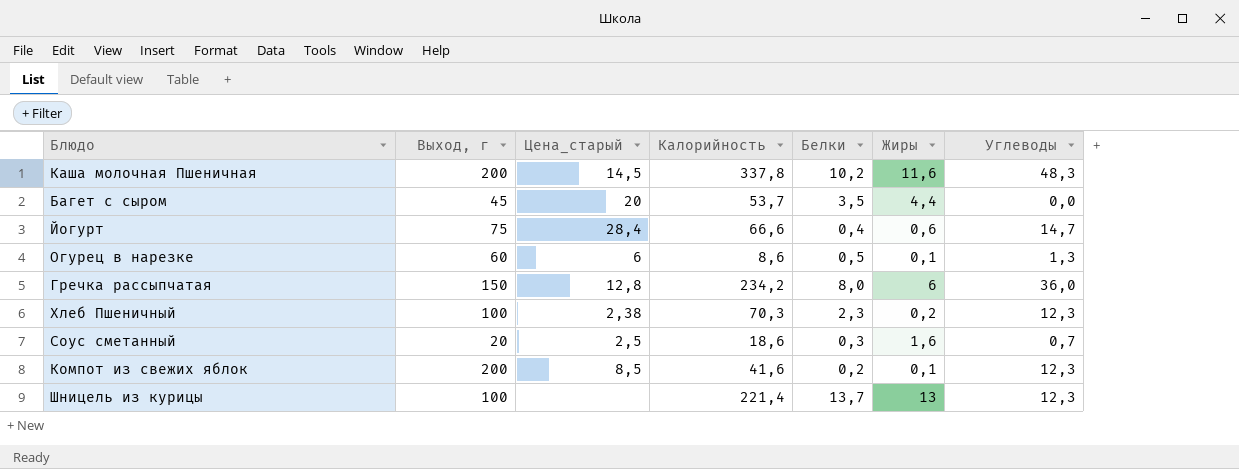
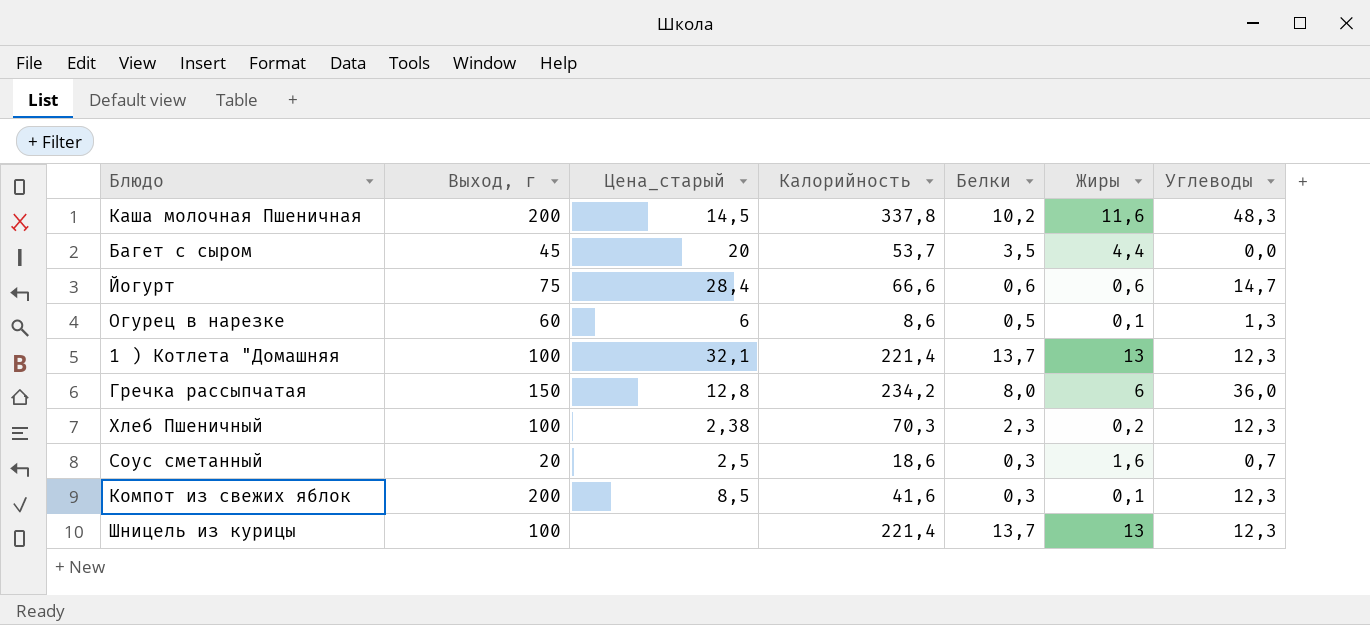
Йогурт | Белки: 0,4 -> 0,6
row 1 ) Котлета "Домашняя: none -> 100 | 32,1 | 221,4 | 13,7 | 13 | 12,3
Компот из свежих яблок | Белки: 0,2 -> 0,3

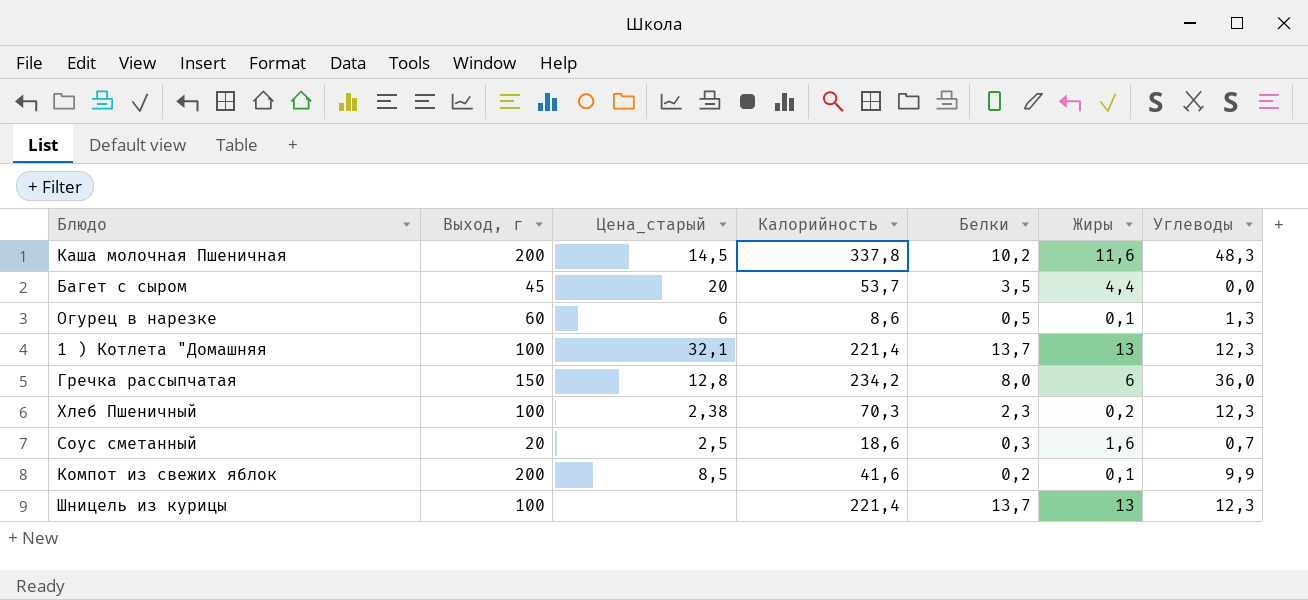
row Йогурт: 75 | 28,4 | 66,6 | 0,6 | 0,6 | 14,7 -> none
Компот из свежих яблок | Белки: 0,3 -> 0,2
Компот из свежих яблок | Углеводы: 12,3 -> 9,9

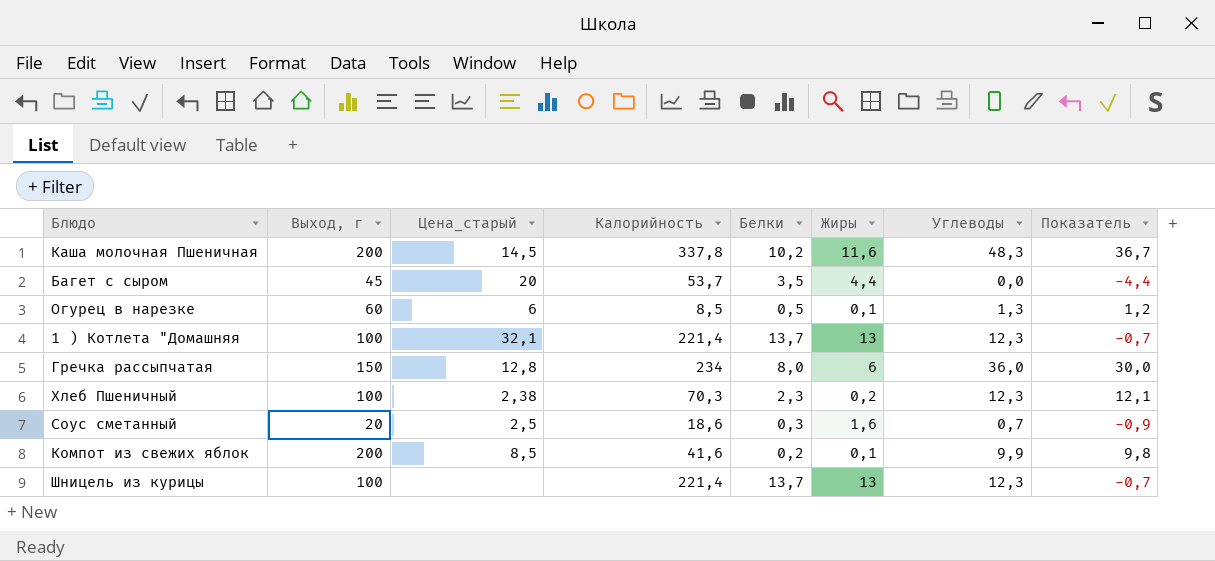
column Показатель | formula: none -> [Углеводы] - [Жиры]
Огурец в нарезке | Калорийность: 8,6 -> 8,5
Гречка рассыпчатая | Калорийность: 234,2 -> 234

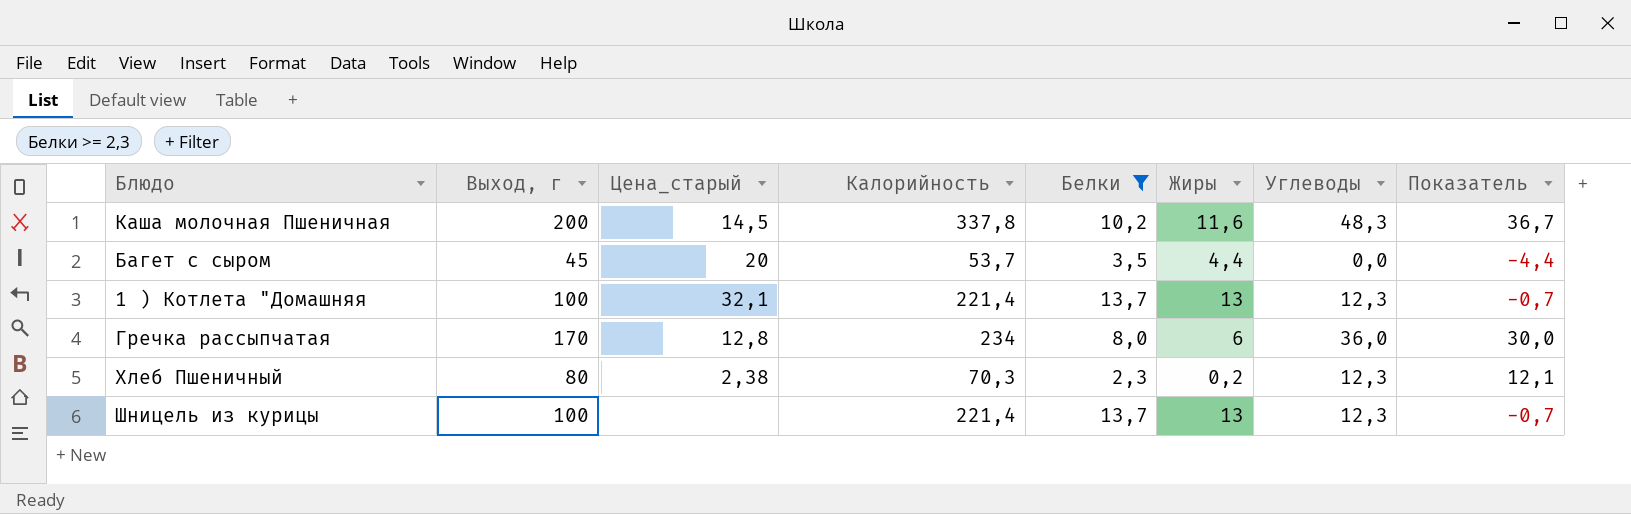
filter: none -> Белки >= 2,3
Гречка рассыпчатая | Выход, г: 150 -> 170
Хлеб Пшеничный | Выход, г: 100 -> 80

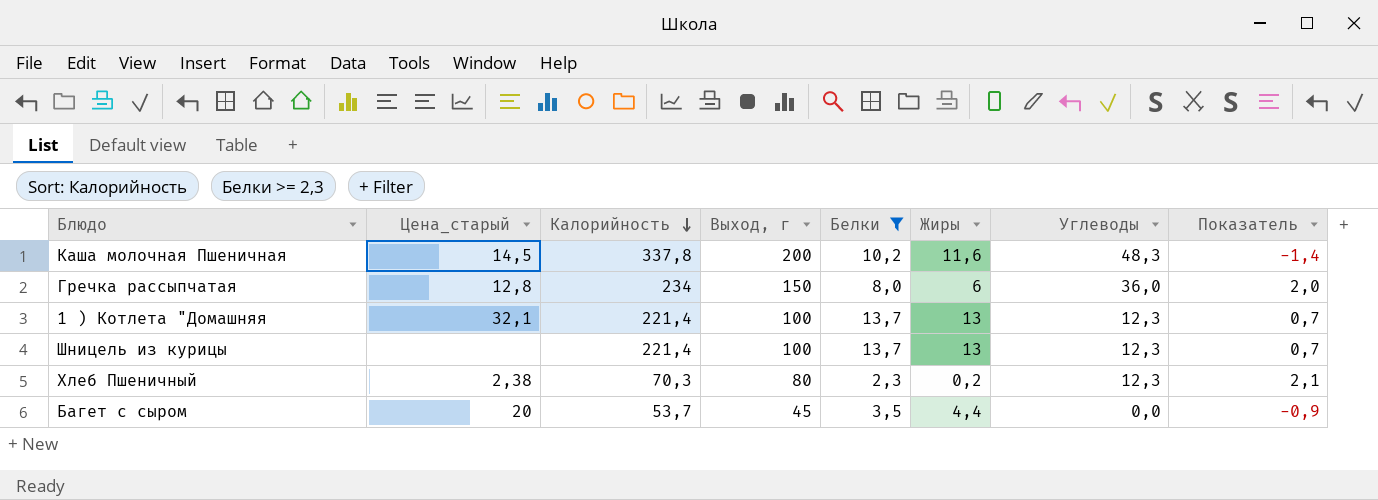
row order: none -> Калорийность descending
column Выход, г | position: 2 -> 4
column Показатель | formula: [Углеводы] - [Жиры] -> [Белки] - [Жиры]
Гречка рассыпчатая | Выход, г: 170 -> 150

